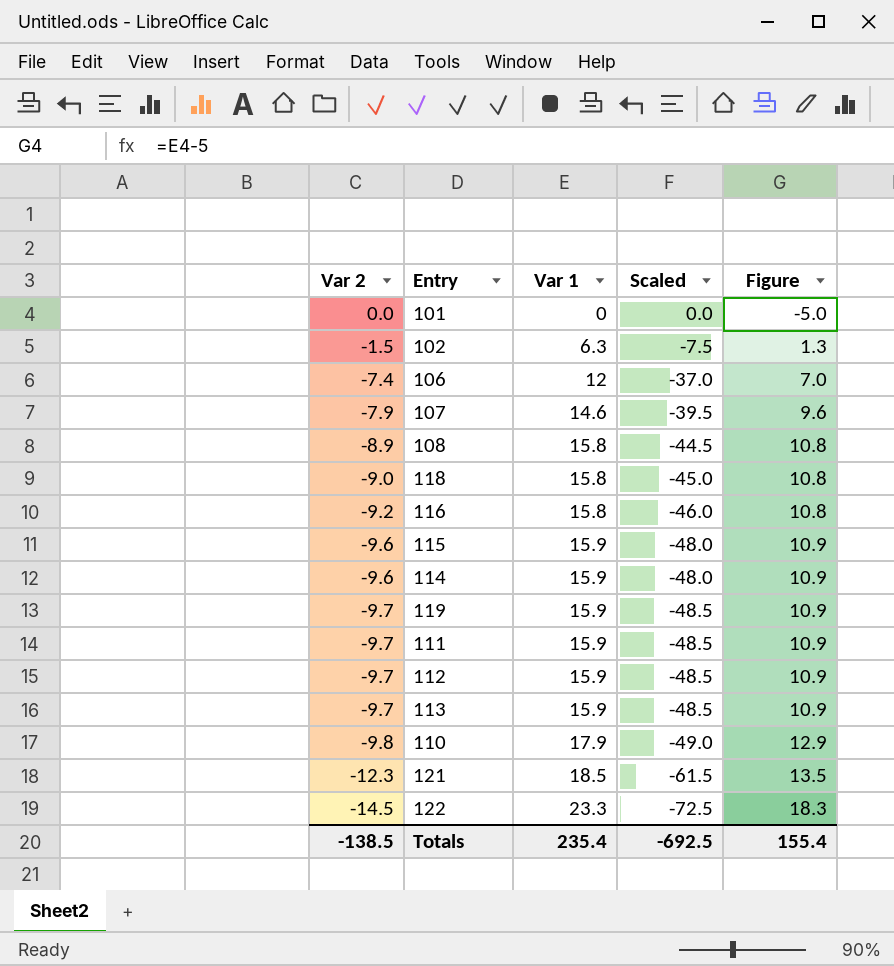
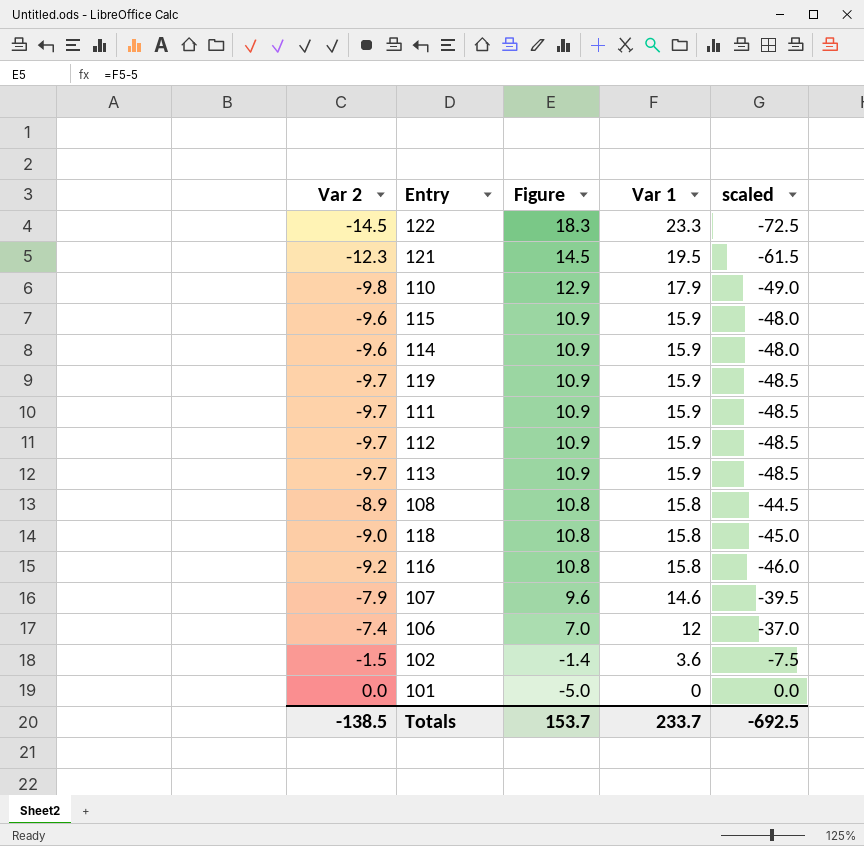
row order: Var 2 descending -> Figure descending
column Figure | position: 5 -> 3
column name: Scaled -> scaled
121 | Figure: 13.5 -> 14.5
121 | Var 1: 18.5 -> 19.5
102 | Figure: 1.3 -> -1.4
102 | Var 1: 6.3 -> 3.6
Totals | Figure: 155.4 -> 153.7
Totals | Var 1: 235.4 -> 233.7

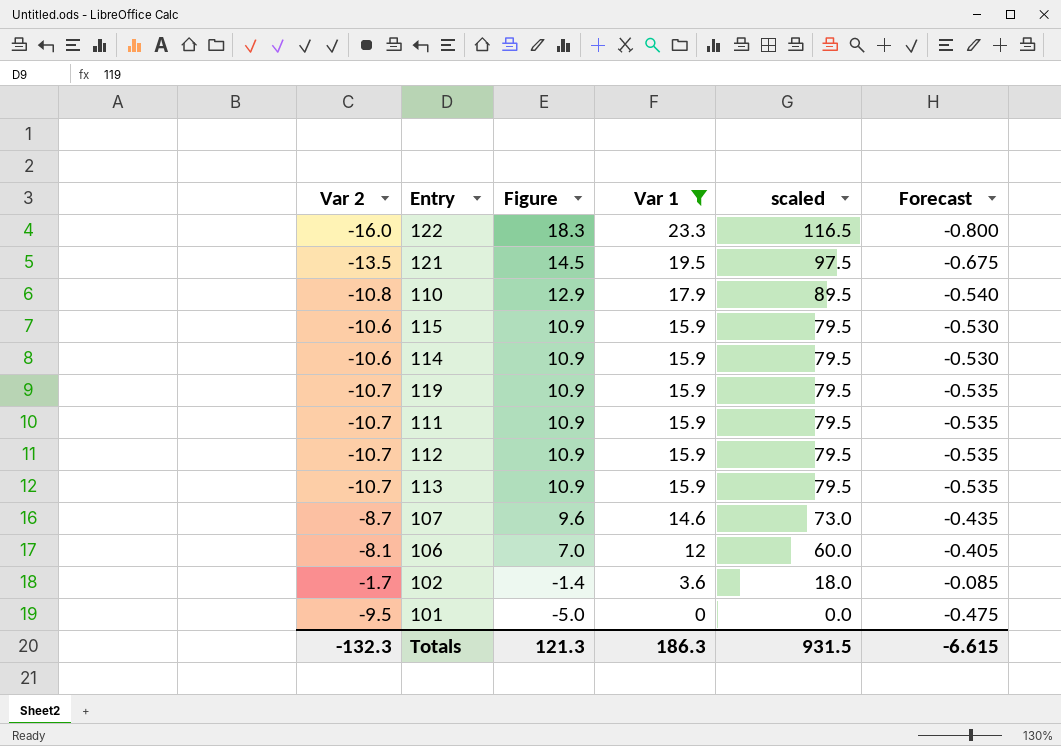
filter: none -> Var 1 != 15.8
column scaled | formula: [Var 2] * 5 -> [Var 1] * 5
column Forecast | formula: none -> [Var 2] * 0.05
122 | Var 2: -14.5 -> -16.0
121 | Var 2: -12.3 -> -13.5
110 | Var 2: -9.8 -> -10.8
115 | Var 2: -9.6 -> -10.6
114 | Var 2: -9.6 -> -10.6
119 | Var 2: -9.7 -> -10.7
111 | Var 2: -9.7 -> -10.7
112 | Var 2: -9.7 -> -10.7
113 | Var 2: -9.7 -> -10.7
107 | Var 2: -7.9 -> -8.7
106 | Var 2: -7.4 -> -8.1
102 | Var 2: -1.5 -> -1.7
101 | Var 2: 0.0 -> -9.5
Totals | Var 2: -138.5 -> -132.3
Totals | Figure: 153.7 -> 121.3
Totals | Var 1: 233.7 -> 186.3
Totals | scaled: -692.5 -> 931.5

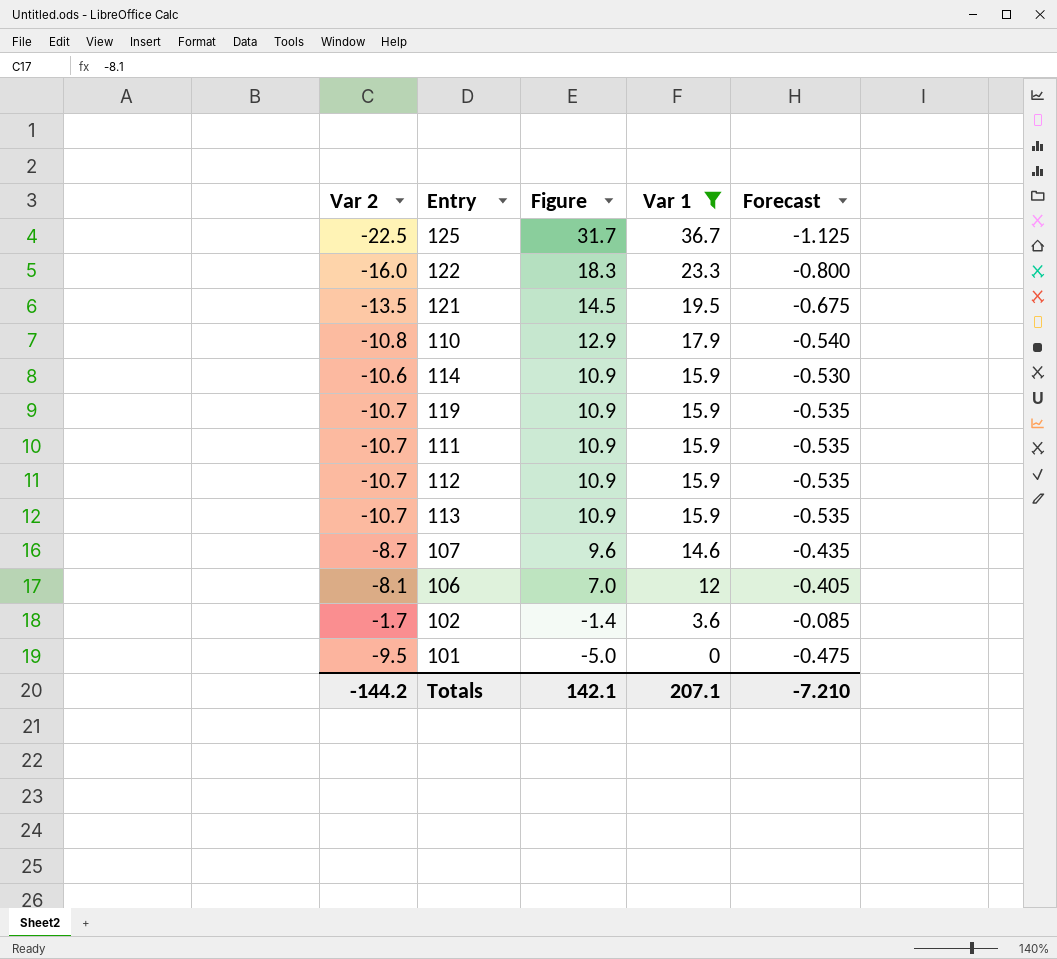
column scaled | formula: [Var 1] * 5 -> none
row 115: -10.6 | 10.9 | 15.9 | 79.5 | -0.530 -> none
row 125: none -> -22.5 | 31.7 | 36.7 | -1.125
Totals | Var 2: -132.3 -> -144.2
Totals | Figure: 121.3 -> 142.1
Totals | Var 1: 186.3 -> 207.1
Totals | Forecast: -6.615 -> -7.210

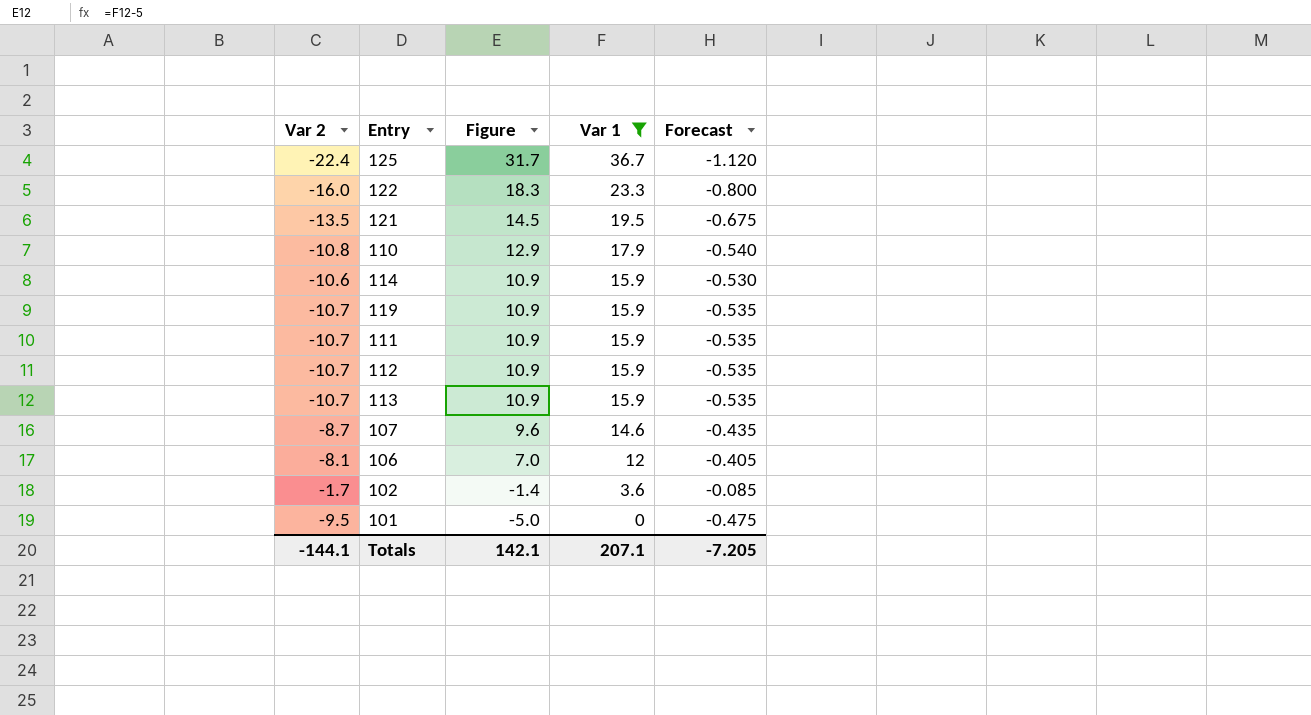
125 | Var 2: -22.5 -> -22.4
125 | Forecast: -1.125 -> -1.120
Totals | Var 2: -144.2 -> -144.1
Totals | Forecast: -7.210 -> -7.205

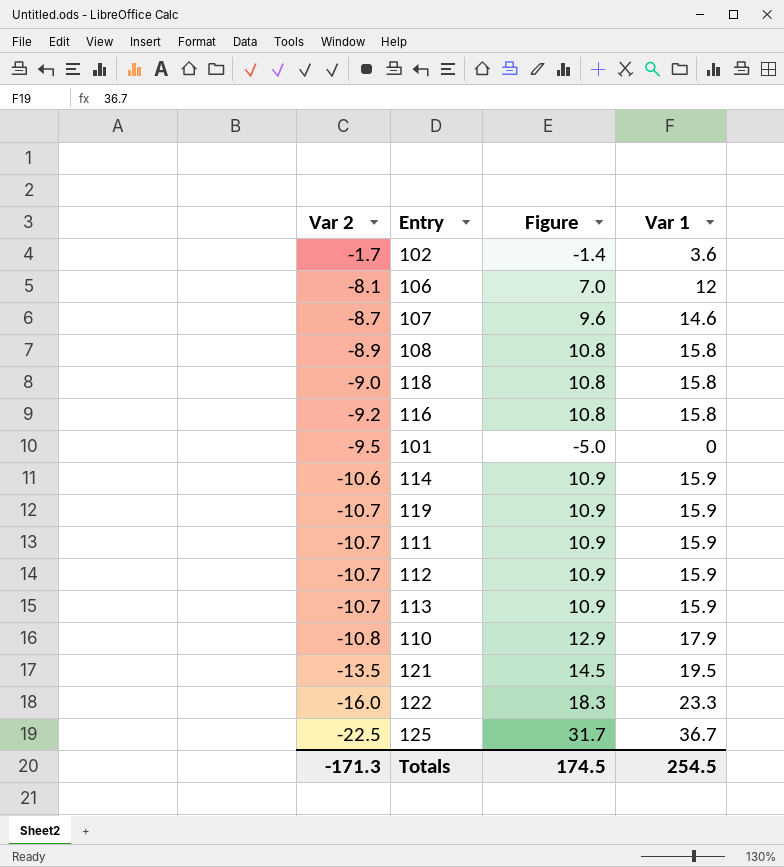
filter: Var 1 != 15.8 -> none
row order: Figure descending -> Var 2 descending
column Forecast | formula: [Var 2] * 0.05 -> none
125 | Var 2: -22.4 -> -22.5
Totals | Var 2: -144.1 -> -171.3
Totals | Figure: 142.1 -> 174.5
Totals | Var 1: 207.1 -> 254.5

